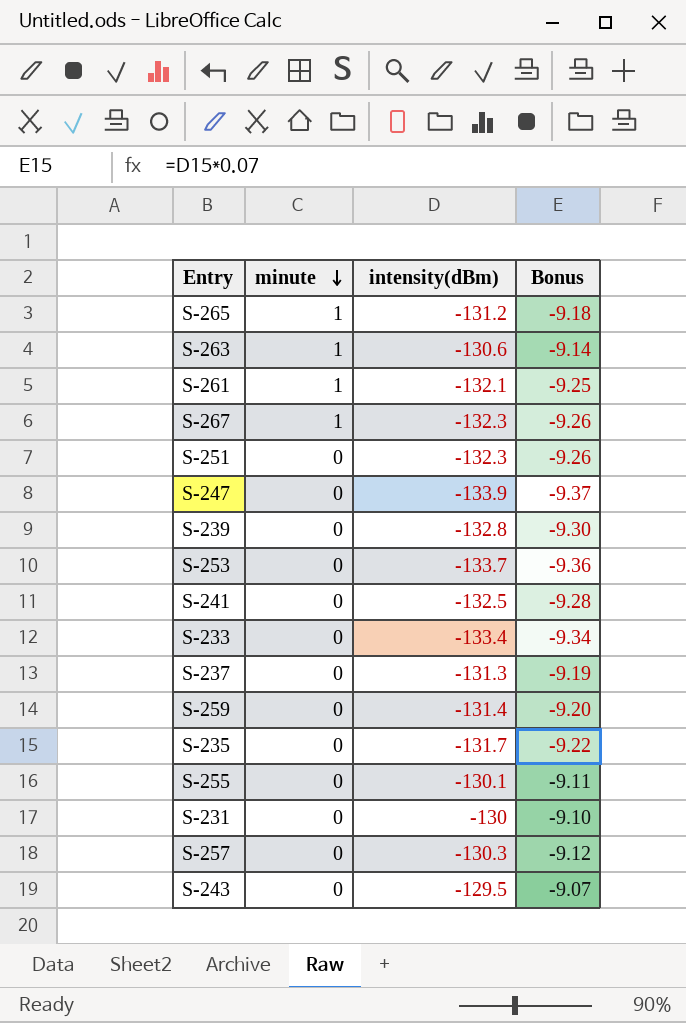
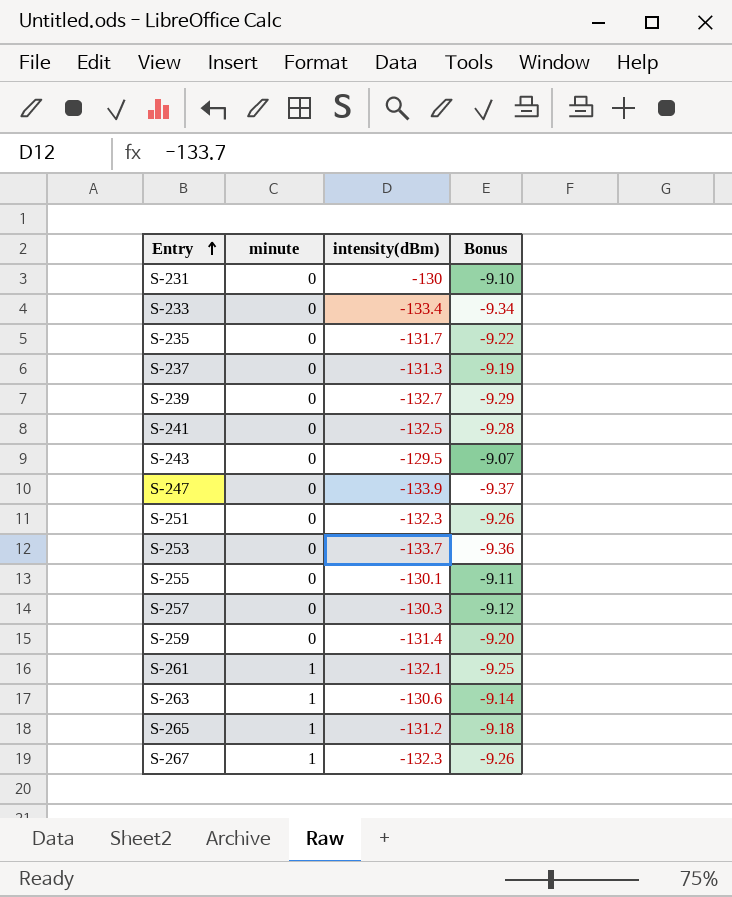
row order: minute descending -> Entry ascending
S-239 | intensity(dBm): -132.8 -> -132.7
S-239 | Bonus: -9.30 -> -9.29

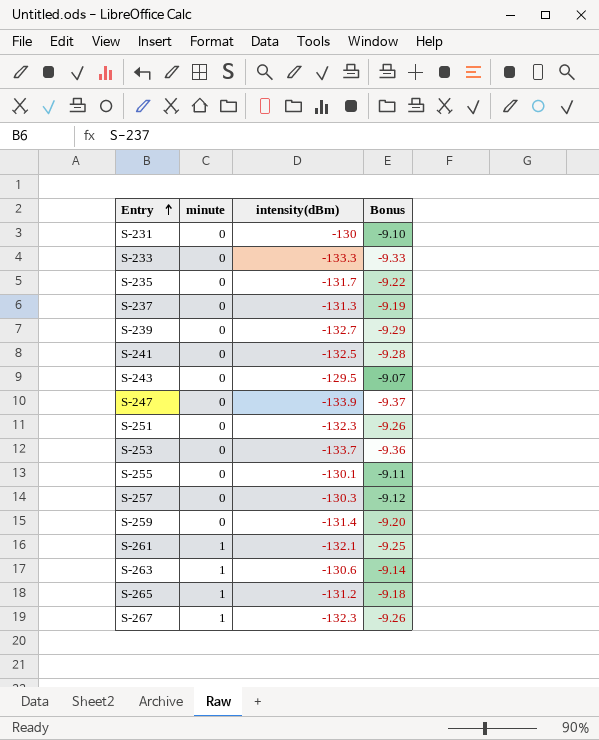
S-233 | intensity(dBm): -133.4 -> -133.3
S-233 | Bonus: -9.34 -> -9.33

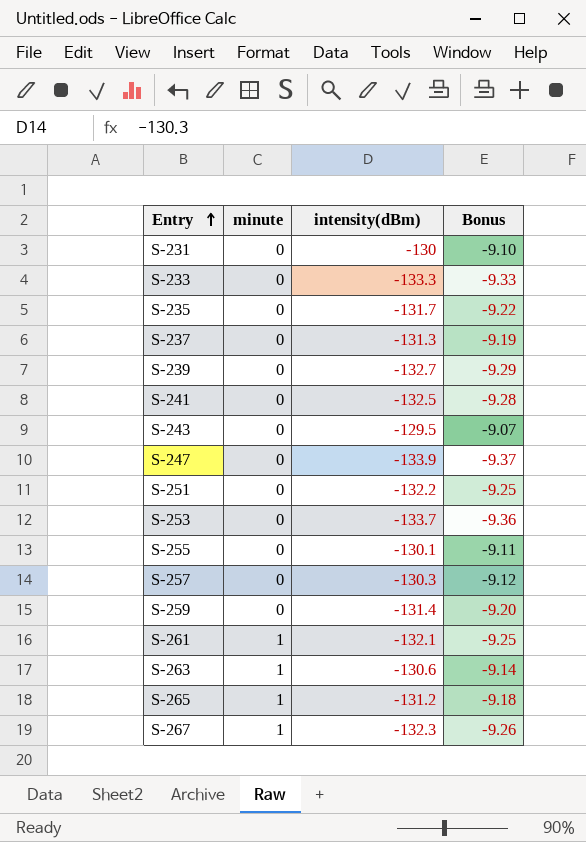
S-251 | intensity(dBm): -132.3 -> -132.2
S-251 | Bonus: -9.26 -> -9.25

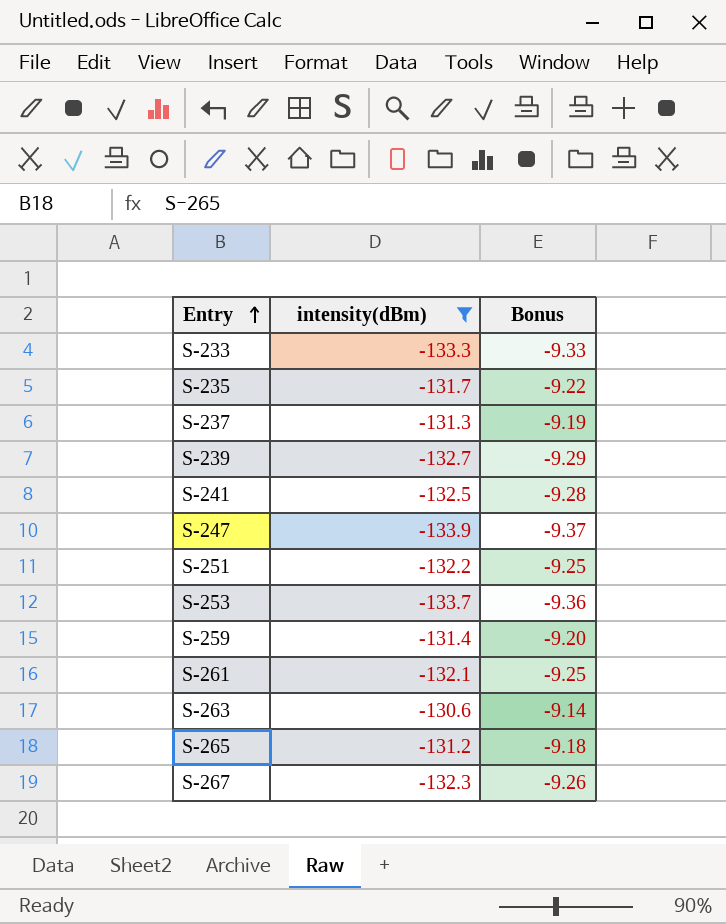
filter: none -> intensity(dBm) <= -130.6
column minute | position: 2 -> none

